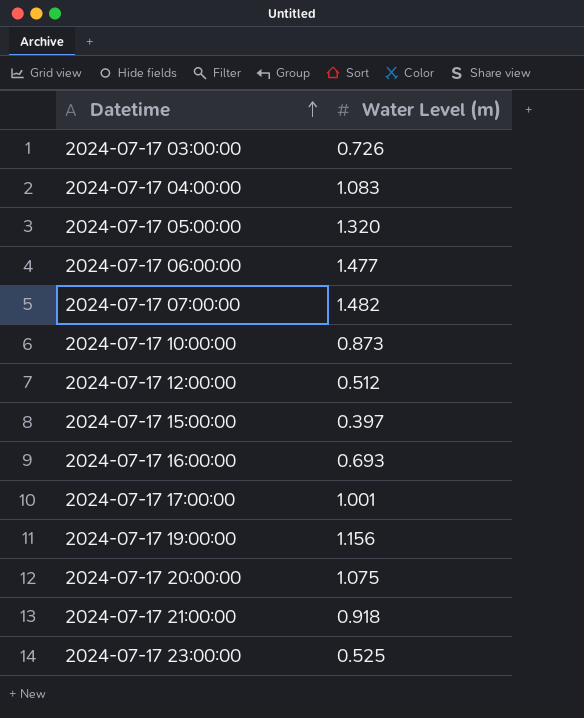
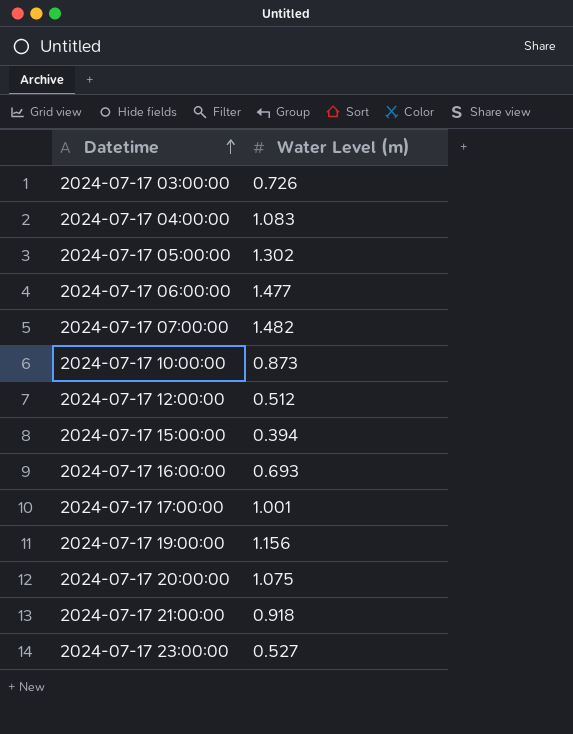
2024-07-17 05:00:00 | Water Level (m): 1.320 -> 1.302
2024-07-17 15:00:00 | Water Level (m): 0.397 -> 0.394
2024-07-17 23:00:00 | Water Level (m): 0.525 -> 0.527

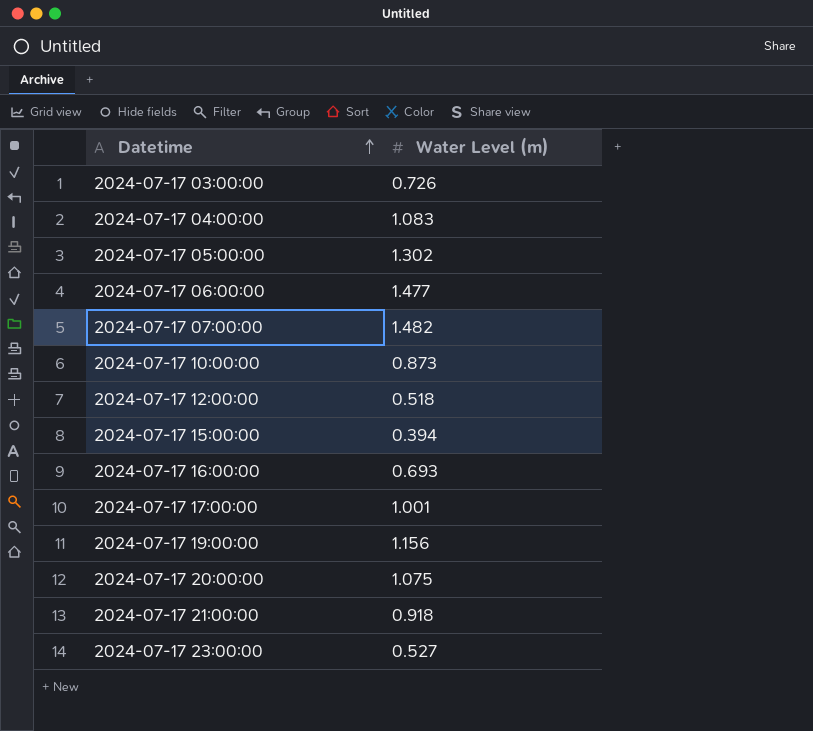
2024-07-17 12:00:00 | Water Level (m): 0.512 -> 0.518

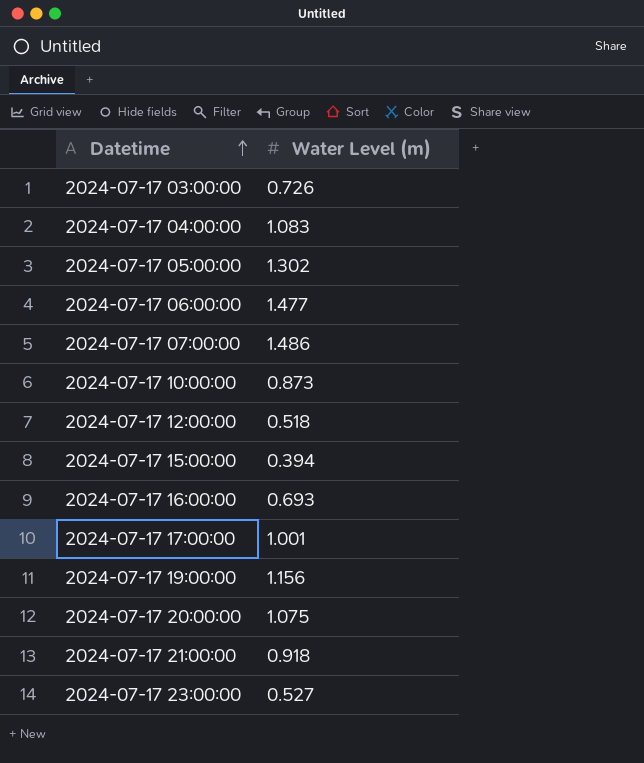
2024-07-17 07:00:00 | Water Level (m): 1.482 -> 1.486

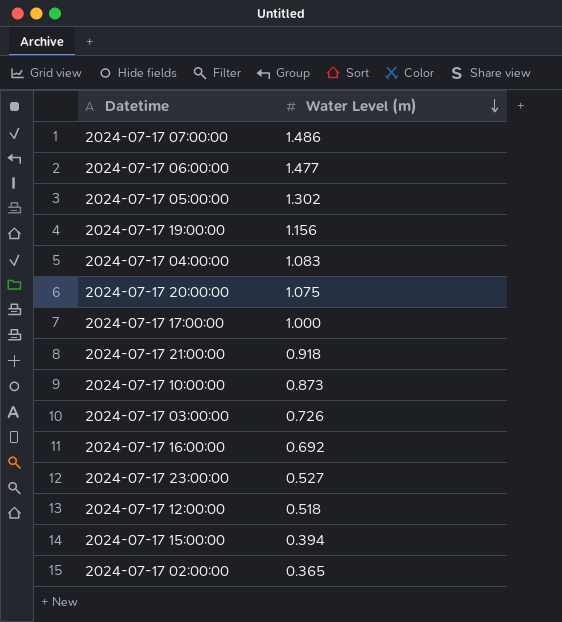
row order: Datetime ascending -> Water Level (m) descending
2024-07-17 17:00:00 | Water Level (m): 1.001 -> 1.000
2024-07-17 16:00:00 | Water Level (m): 0.693 -> 0.692
row 2024-07-17 02:00:00: none -> 0.365

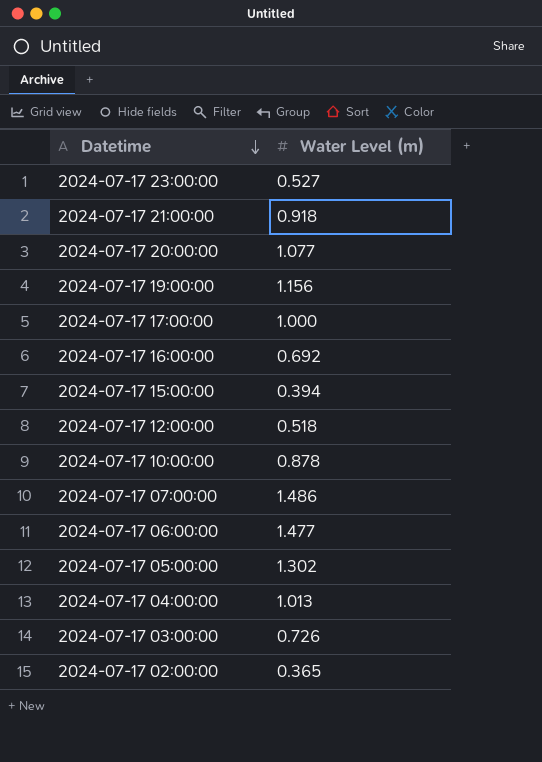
row order: Water Level (m) descending -> Datetime descending
2024-07-17 20:00:00 | Water Level (m): 1.075 -> 1.077
2024-07-17 10:00:00 | Water Level (m): 0.873 -> 0.878
2024-07-17 04:00:00 | Water Level (m): 1.083 -> 1.013

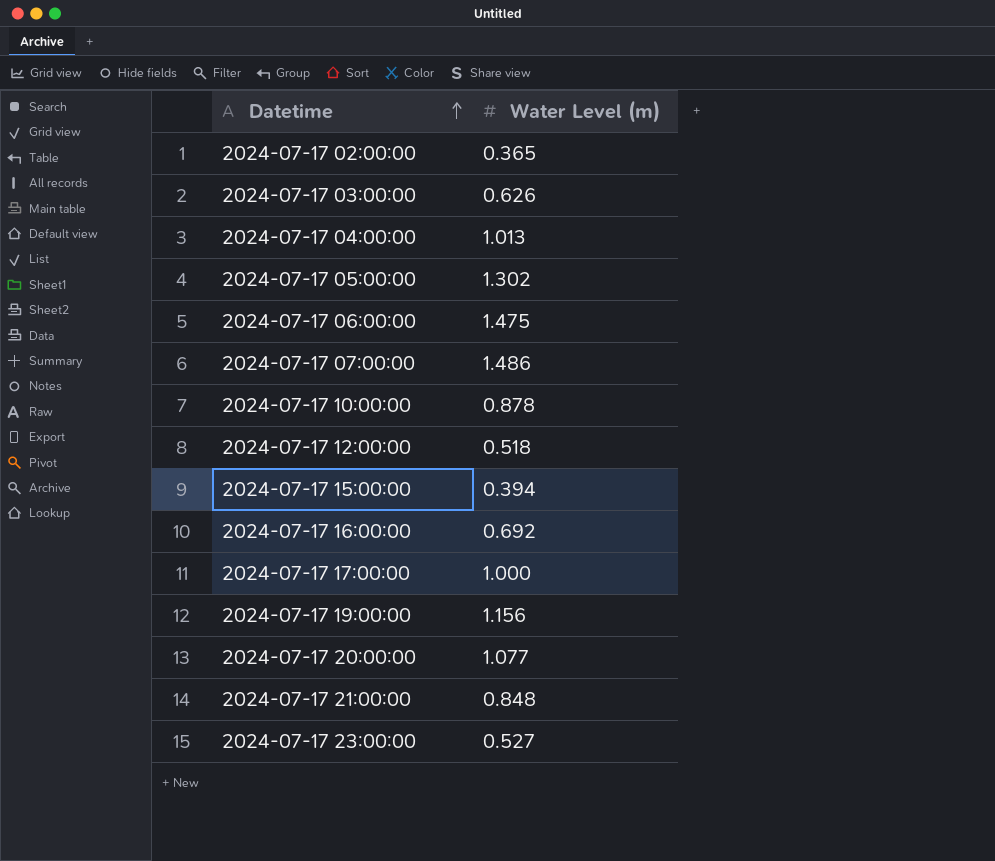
row order: Datetime descending -> Datetime ascending
2024-07-17 03:00:00 | Water Level (m): 0.726 -> 0.626
2024-07-17 06:00:00 | Water Level (m): 1.477 -> 1.475
2024-07-17 21:00:00 | Water Level (m): 0.918 -> 0.848

